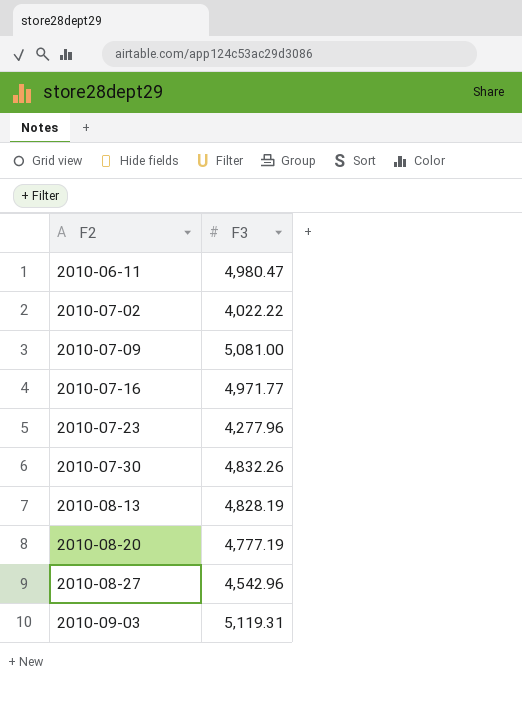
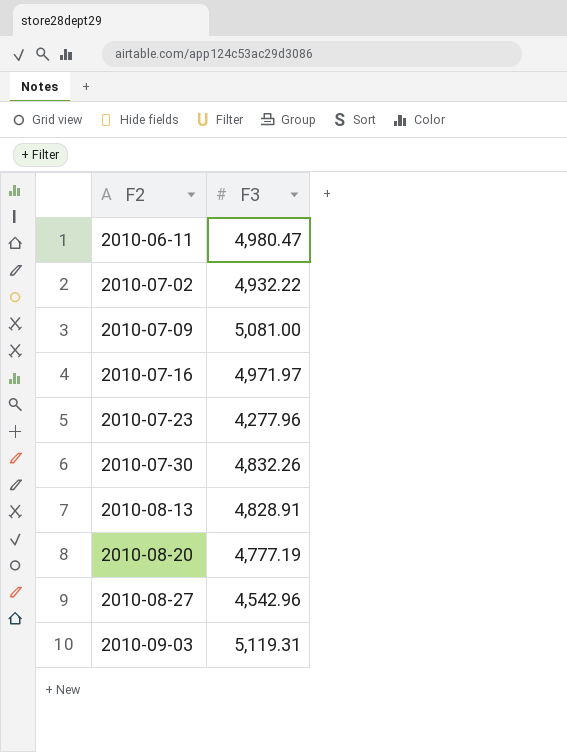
2010-07-02 | F3: 4,022.22 -> 4,932.22
2010-07-16 | F3: 4,971.77 -> 4,971.97
2010-08-13 | F3: 4,828.19 -> 4,828.91

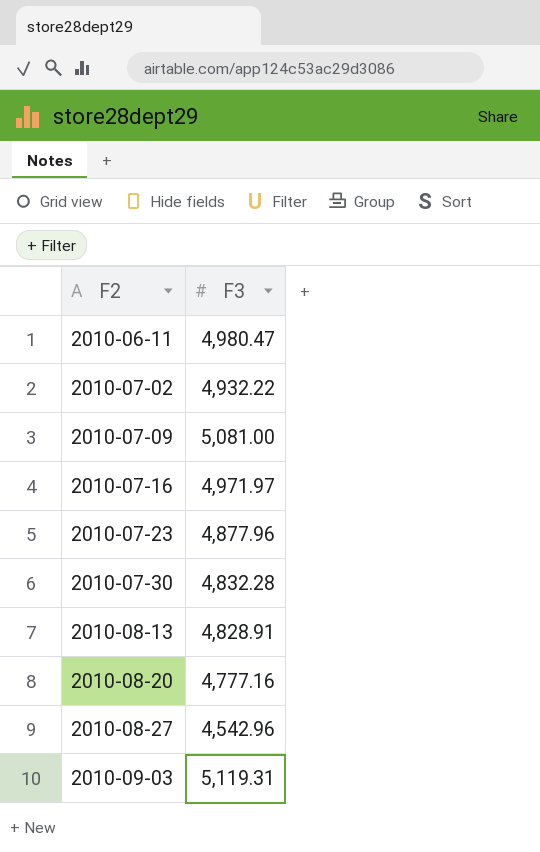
2010-07-23 | F3: 4,277.96 -> 4,877.96
2010-07-30 | F3: 4,832.26 -> 4,832.28
2010-08-20 | F3: 4,777.19 -> 4,777.16

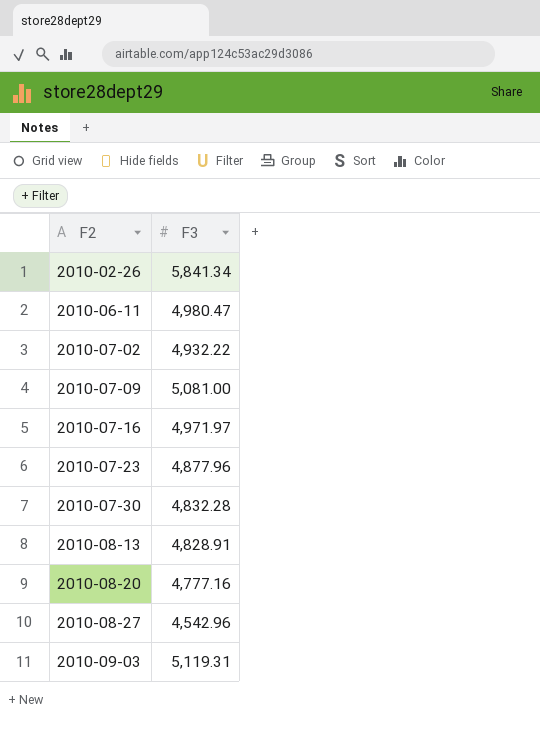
row 2010-02-26: none -> 5,841.34

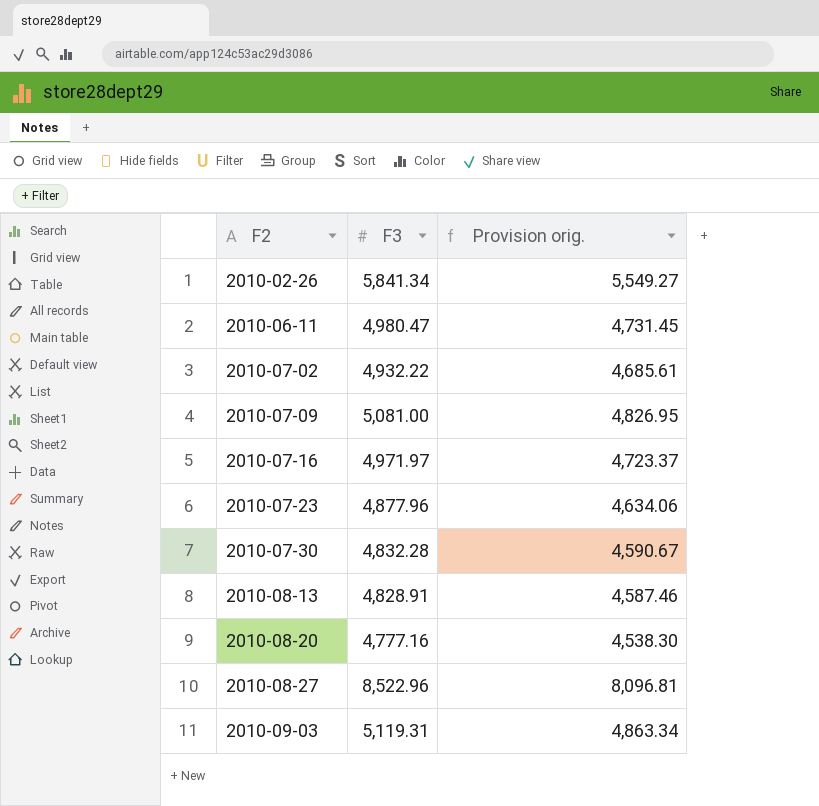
column Provision orig. | formula: none -> [F3] * 0.95
2010-08-27 | F3: 4,542.96 -> 8,522.96

